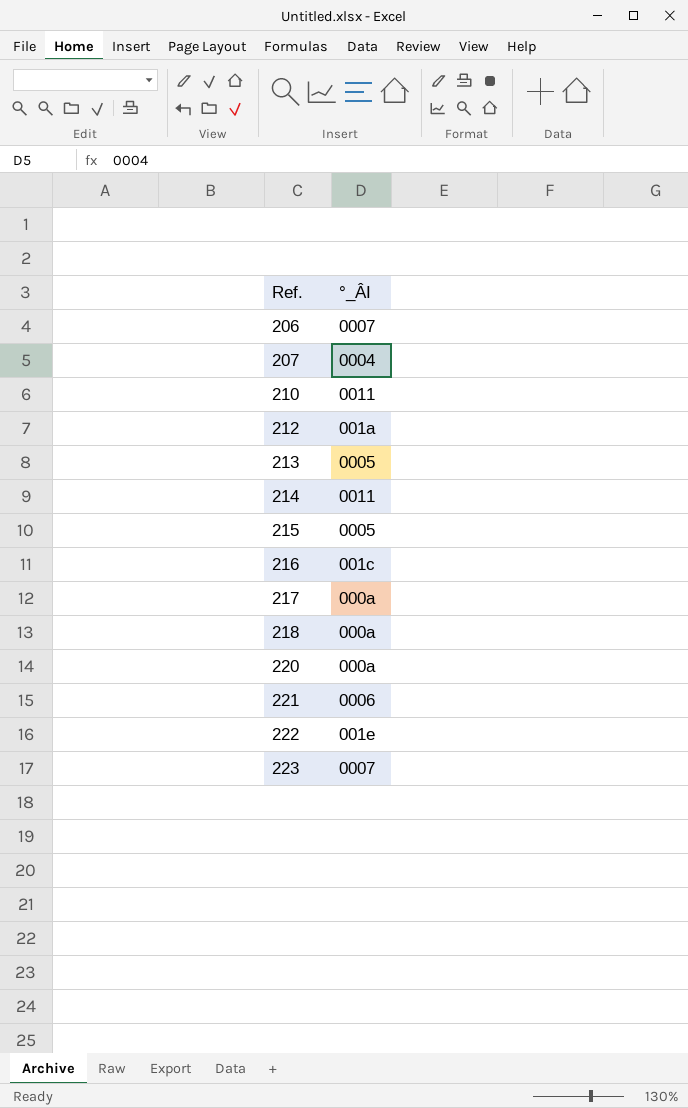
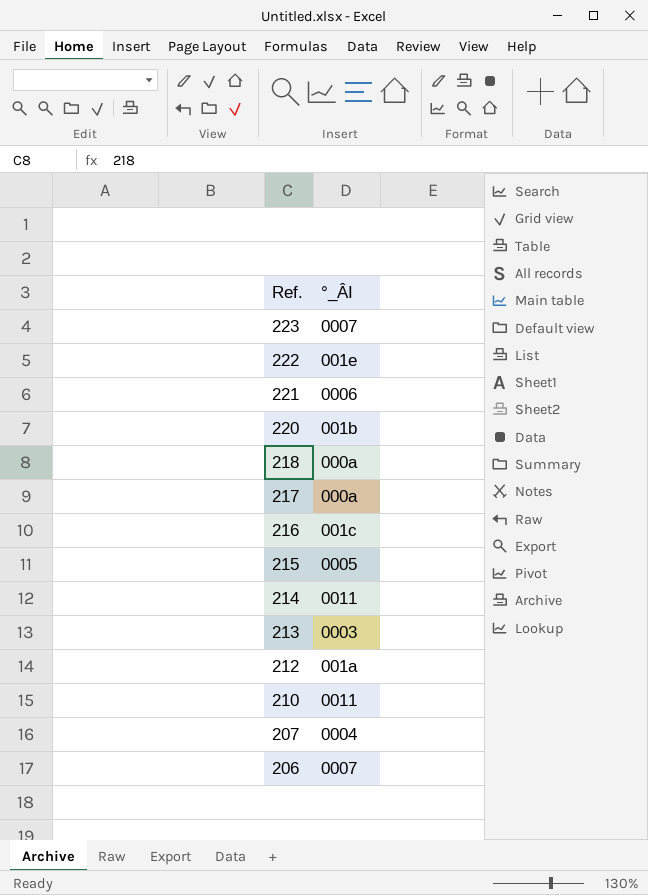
row order: Ref. ascending -> Ref. descending
220 | °_ÂI: 000a -> 001b
213 | °_ÂI: 0005 -> 0003

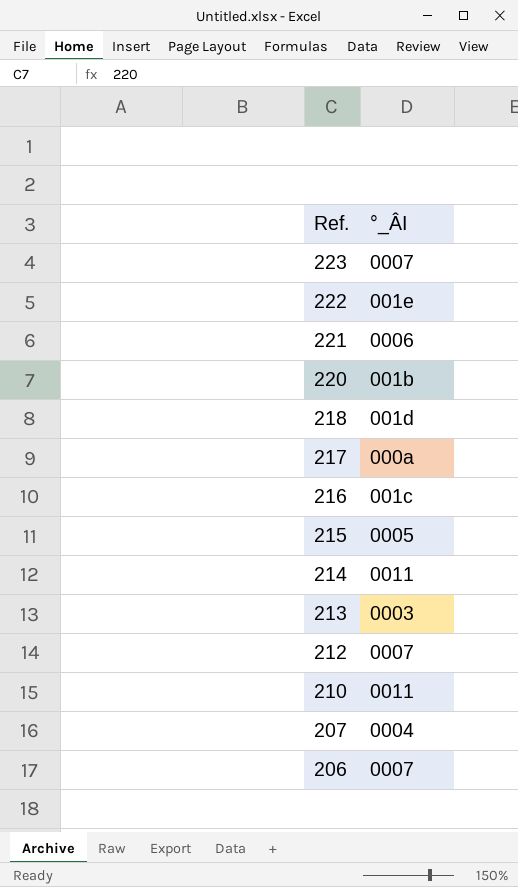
218 | °_ÂI: 000a -> 001d
212 | °_ÂI: 001a -> 0007

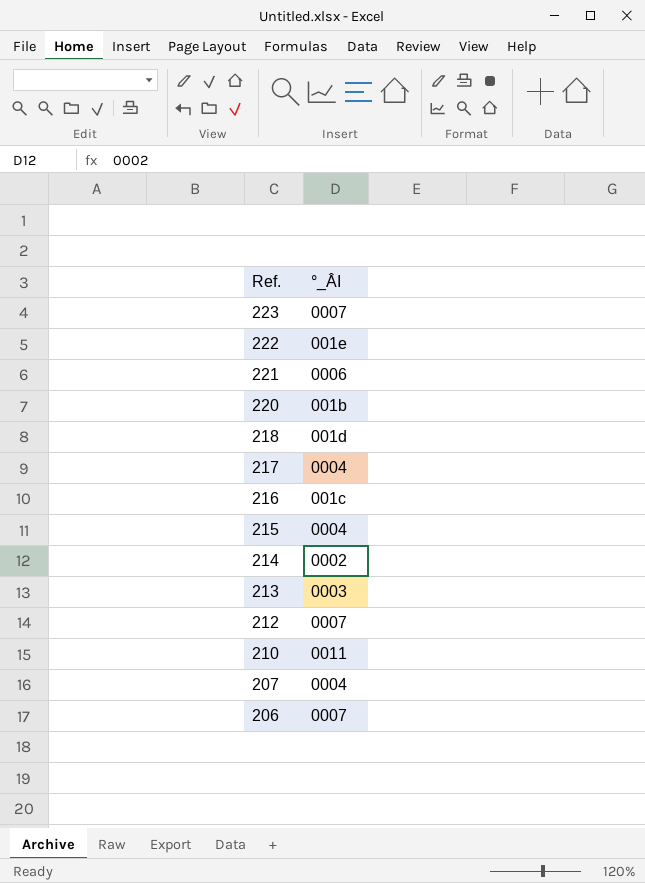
217 | °_ÂI: 000a -> 0004
215 | °_ÂI: 0005 -> 0004
214 | °_ÂI: 0011 -> 0002

